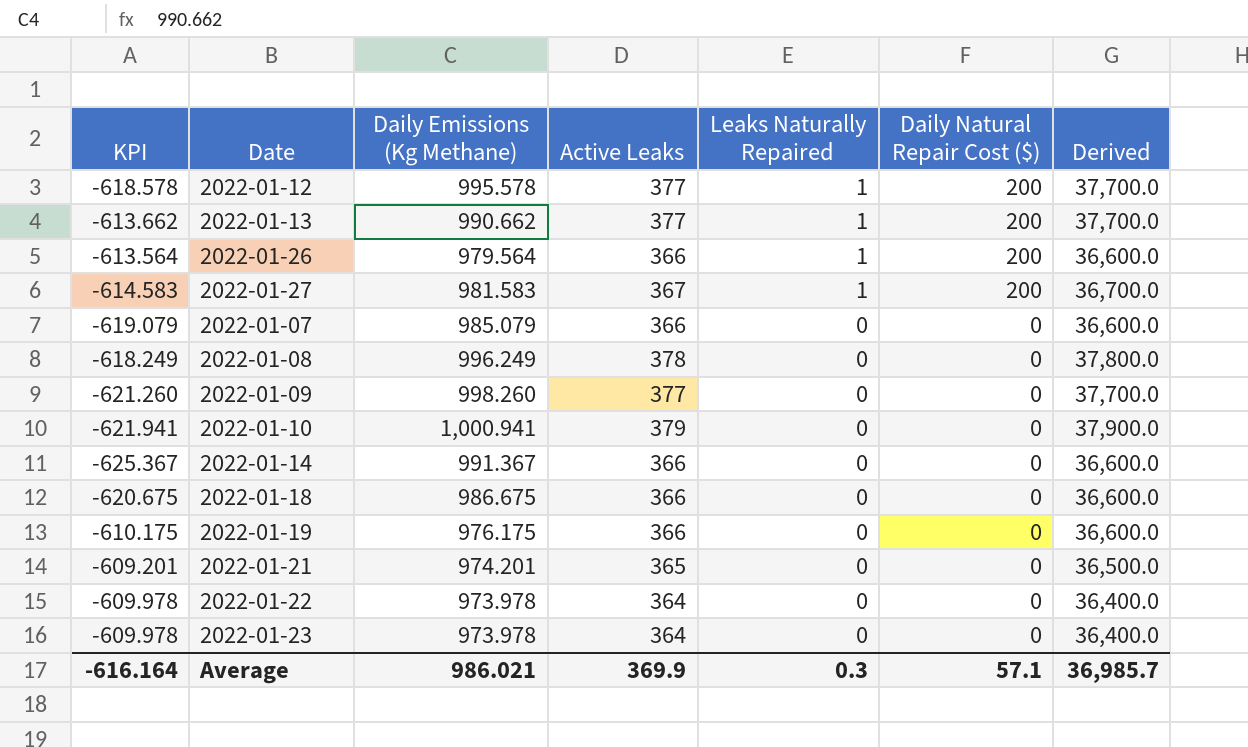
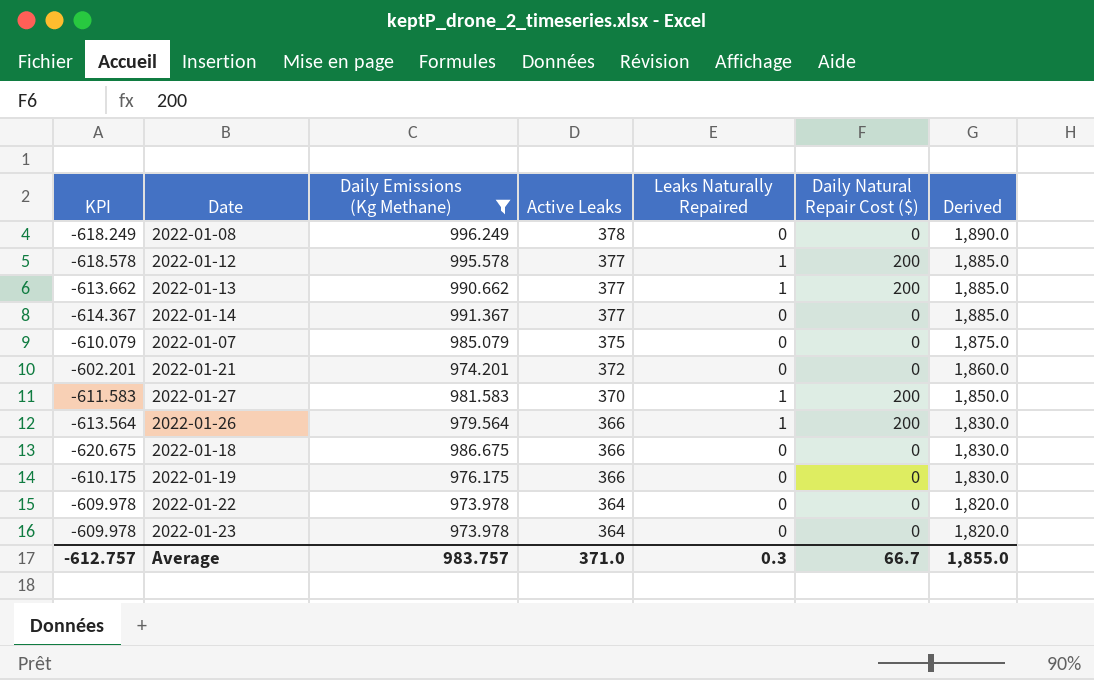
filter: none -> Daily Emissions (Kg Methane) <= 996.249
row order: Leaks Naturally Repaired descending -> Active Leaks descending
column Derived | formula: [Active Leaks] * 100 -> [Active Leaks] * 5
2022-01-14 | KPI: -625.367 -> -614.367
2022-01-14 | Active Leaks: 366 -> 377
2022-01-07 | KPI: -619.079 -> -610.079
2022-01-07 | Active Leaks: 366 -> 375
2022-01-21 | KPI: -609.201 -> -602.201
2022-01-21 | Active Leaks: 365 -> 372
2022-01-27 | KPI: -614.583 -> -611.583
2022-01-27 | Active Leaks: 367 -> 370
Average | KPI: -616.164 -> -612.757
Average | Daily Emissions (Kg Methane): 986.021 -> 983.757
Average | Active Leaks: 369.9 -> 371.0
Average | Daily Natural Repair Cost ($): 57.1 -> 66.7
Average | Derived: 36,985.7 -> 1,855.0

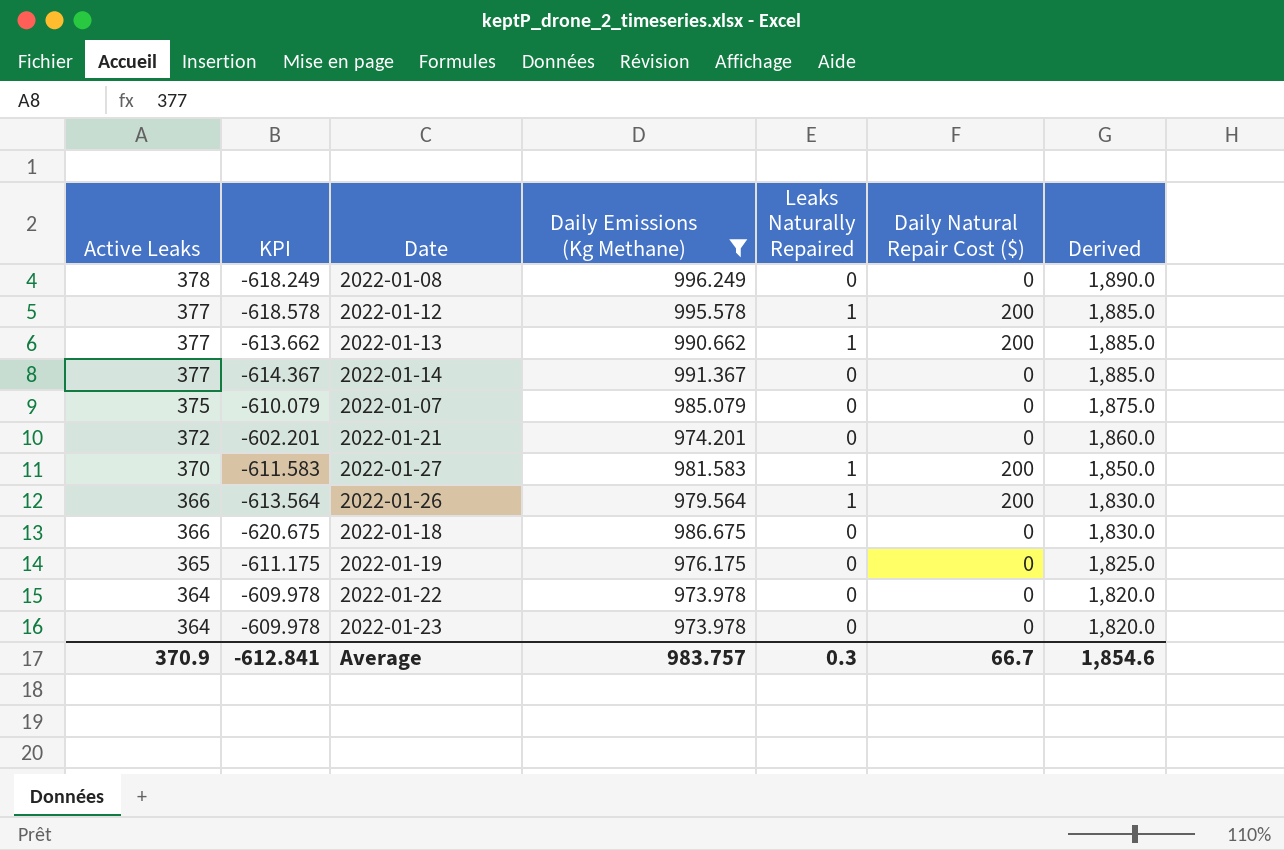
column Active Leaks | position: 4 -> 1
2022-01-19 | Active Leaks: 366 -> 365
2022-01-19 | KPI: -610.175 -> -611.175
2022-01-19 | Derived: 1,830.0 -> 1,825.0
Average | Active Leaks: 371.0 -> 370.9
Average | KPI: -612.757 -> -612.841
Average | Derived: 1,855.0 -> 1,854.6

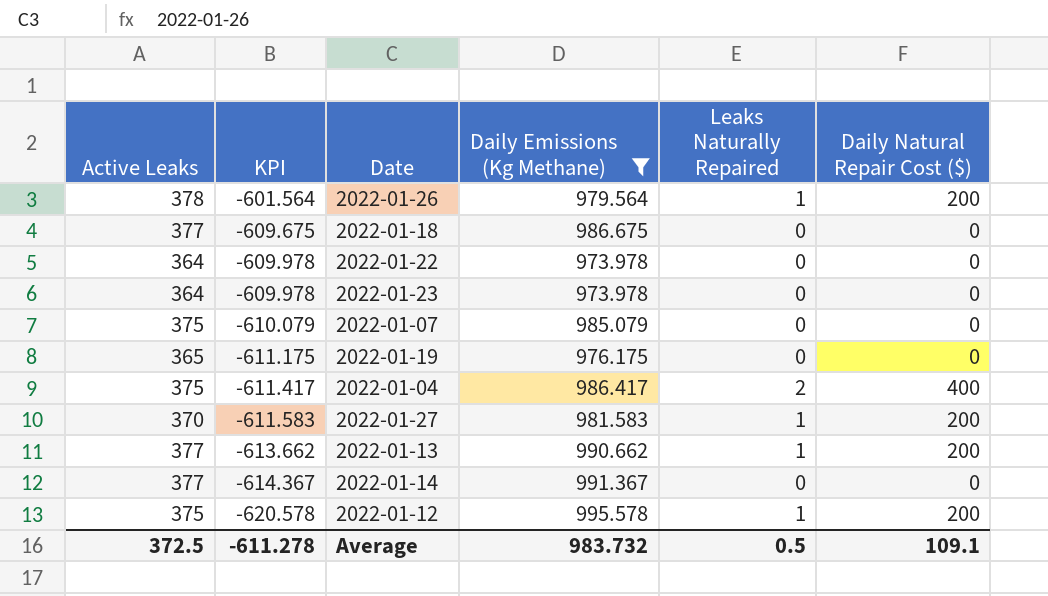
row order: Active Leaks descending -> KPI descending
column Derived | formula: [Active Leaks] * 5 -> none
row 2022-01-08: 378 | -618.249 | 996.249 | 0 | 0 | 1,890.0 -> none
row 2022-01-21: 372 | -602.201 | 974.201 | 0 | 0 | 1,860.0 -> none
2022-01-26 | Active Leaks: 366 -> 378
2022-01-26 | KPI: -613.564 -> -601.564
2022-01-18 | Active Leaks: 366 -> 377
2022-01-18 | KPI: -620.675 -> -609.675
row 2022-01-04: none -> 375 | -611.417 | 986.417 | 2 | 400
2022-01-12 | Active Leaks: 377 -> 375
2022-01-12 | KPI: -618.578 -> -620.578
Average | Active Leaks: 370.9 -> 372.5
Average | KPI: -612.841 -> -611.278
Average | Daily Emissions (Kg Methane): 983.757 -> 983.732
Average | Leaks Naturally Repaired: 0.3 -> 0.5
Average | Daily Natural Repair Cost ($): 66.7 -> 109.1

